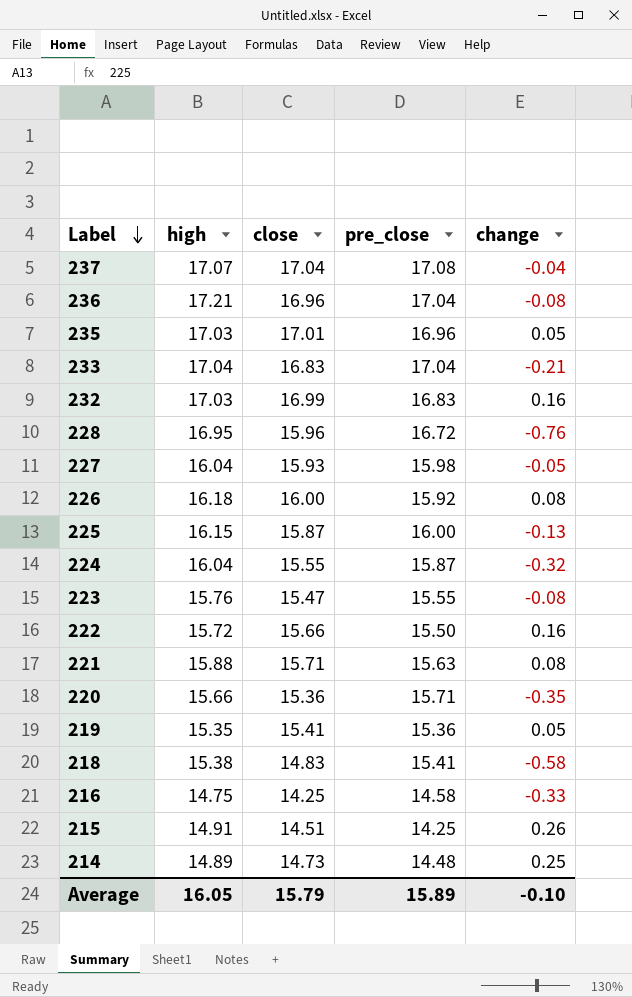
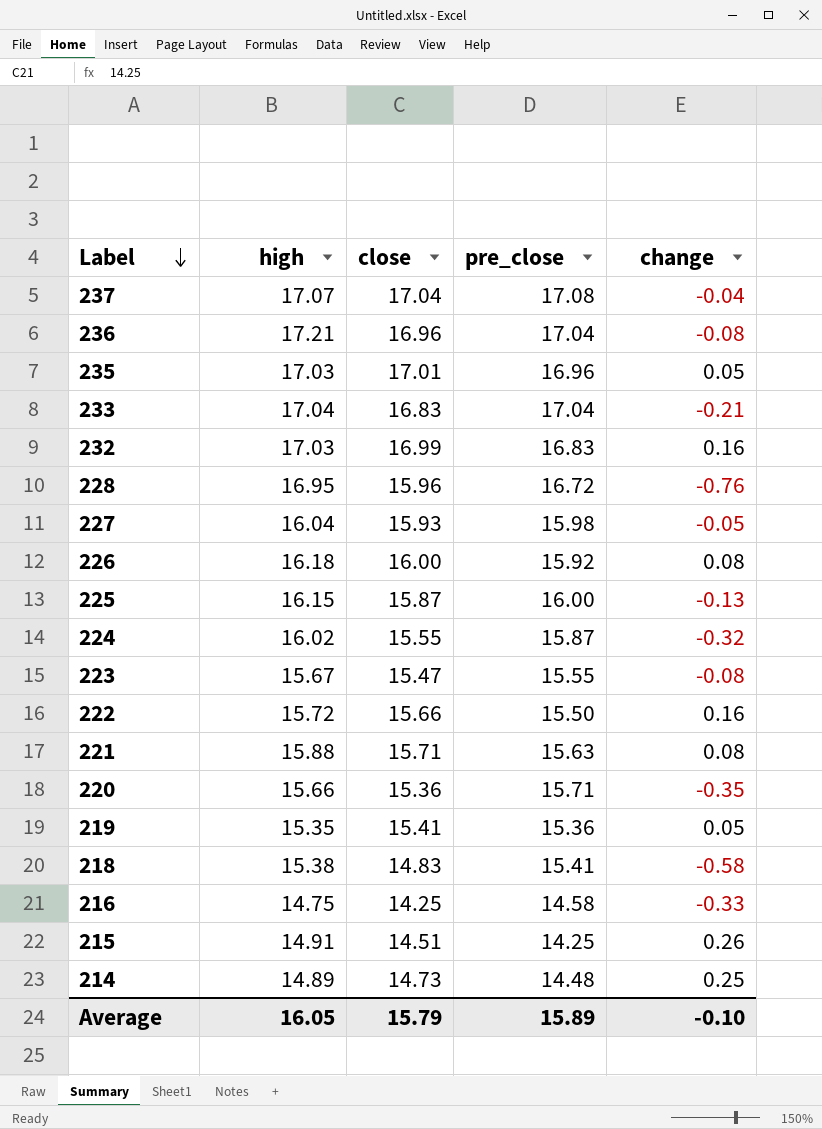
224 | high: 16.04 -> 16.02
223 | high: 15.76 -> 15.67

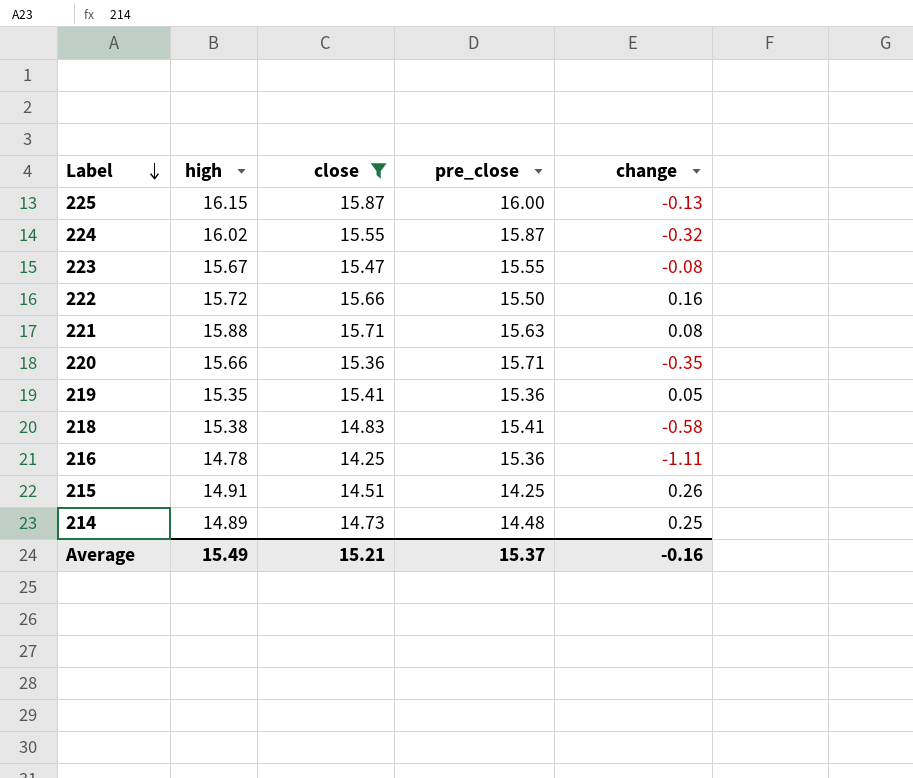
filter: none -> close <= 15.87
216 | high: 14.75 -> 14.78
216 | pre_close: 14.58 -> 15.36
216 | change: -0.33 -> -1.11
Average | high: 16.05 -> 15.49
Average | close: 15.79 -> 15.21
Average | pre_close: 15.89 -> 15.37
Average | change: -0.10 -> -0.16

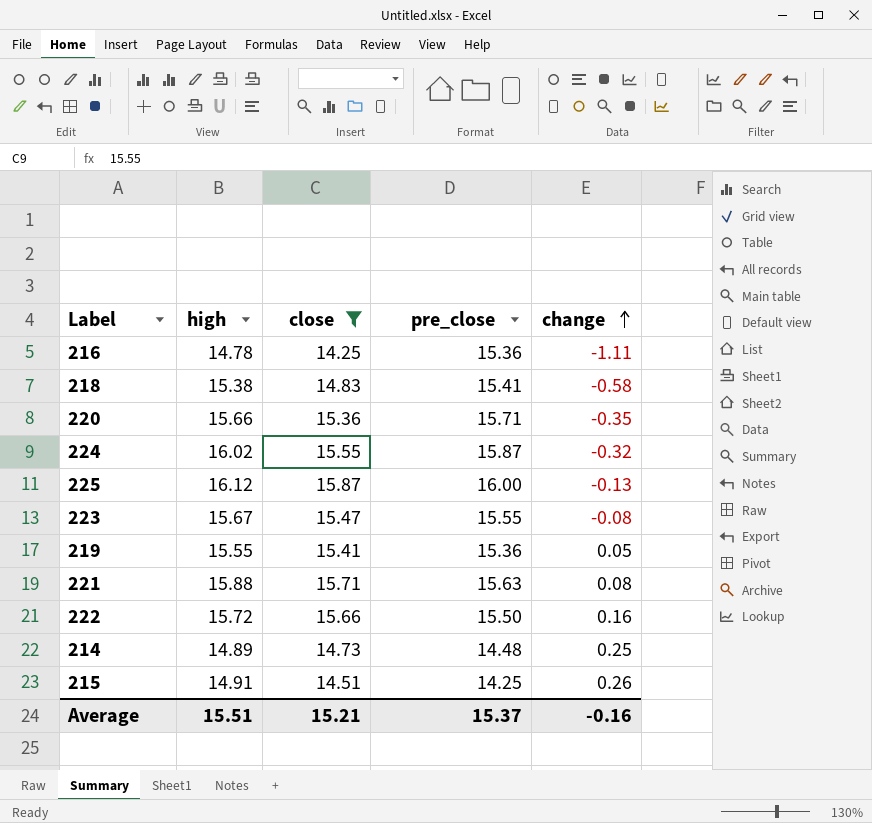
row order: Label descending -> change ascending
225 | high: 16.15 -> 16.12
219 | high: 15.35 -> 15.55
Average | high: 15.49 -> 15.51

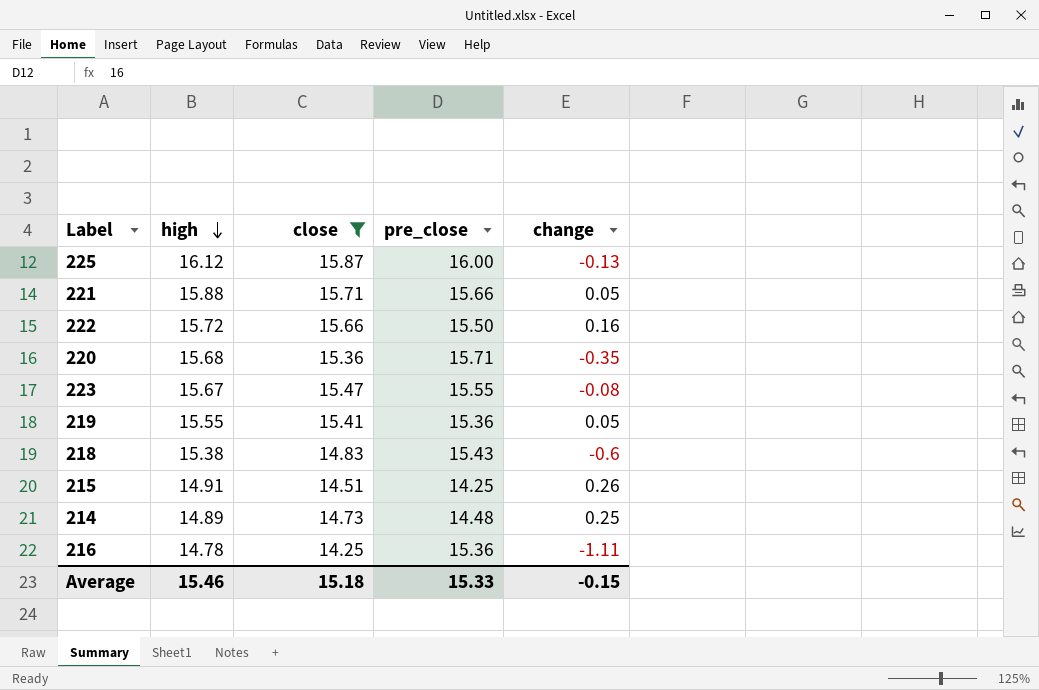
row order: change ascending -> high descending
row 224: 16.02 | 15.55 | 15.87 | -0.32 -> none
221 | pre_close: 15.63 -> 15.66
221 | change: 0.08 -> 0.05
220 | high: 15.66 -> 15.68
218 | pre_close: 15.41 -> 15.43
218 | change: -0.58 -> -0.6
Average | high: 15.51 -> 15.46
Average | close: 15.21 -> 15.18
Average | pre_close: 15.37 -> 15.33
Average | change: -0.16 -> -0.15

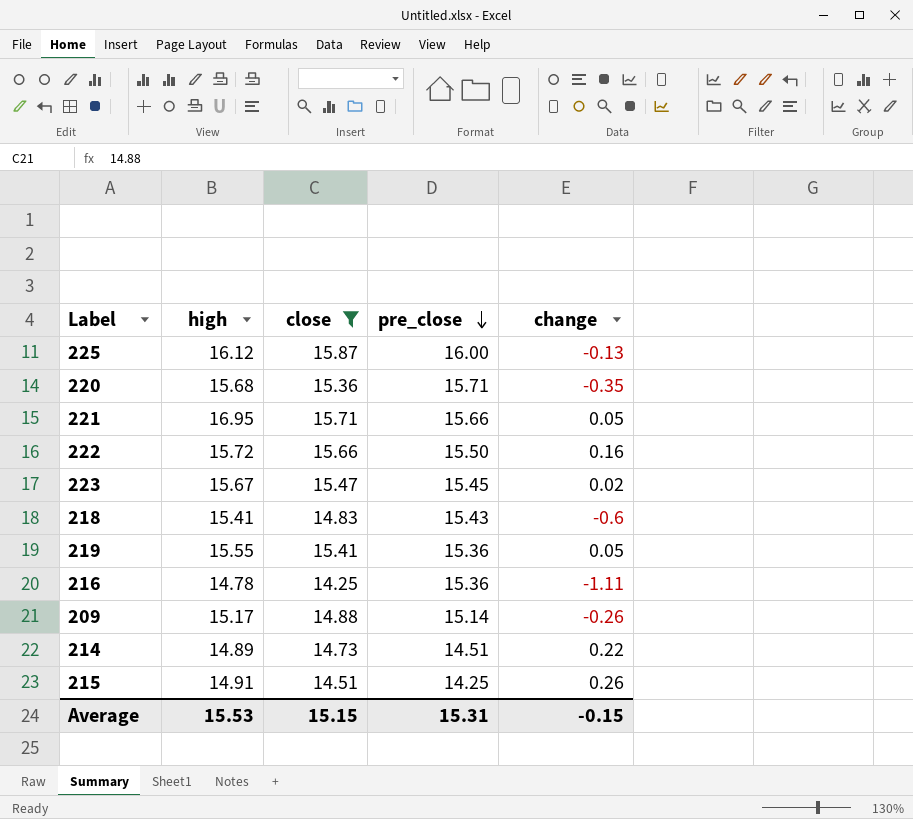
row order: high descending -> pre_close descending
221 | high: 15.88 -> 16.95
223 | pre_close: 15.55 -> 15.45
223 | change: -0.08 -> 0.02
218 | high: 15.38 -> 15.41
row 209: none -> 15.17 | 14.88 | 15.14 | -0.26
214 | pre_close: 14.48 -> 14.51
214 | change: 0.25 -> 0.22
Average | high: 15.46 -> 15.53
Average | close: 15.18 -> 15.15
Average | pre_close: 15.33 -> 15.31

